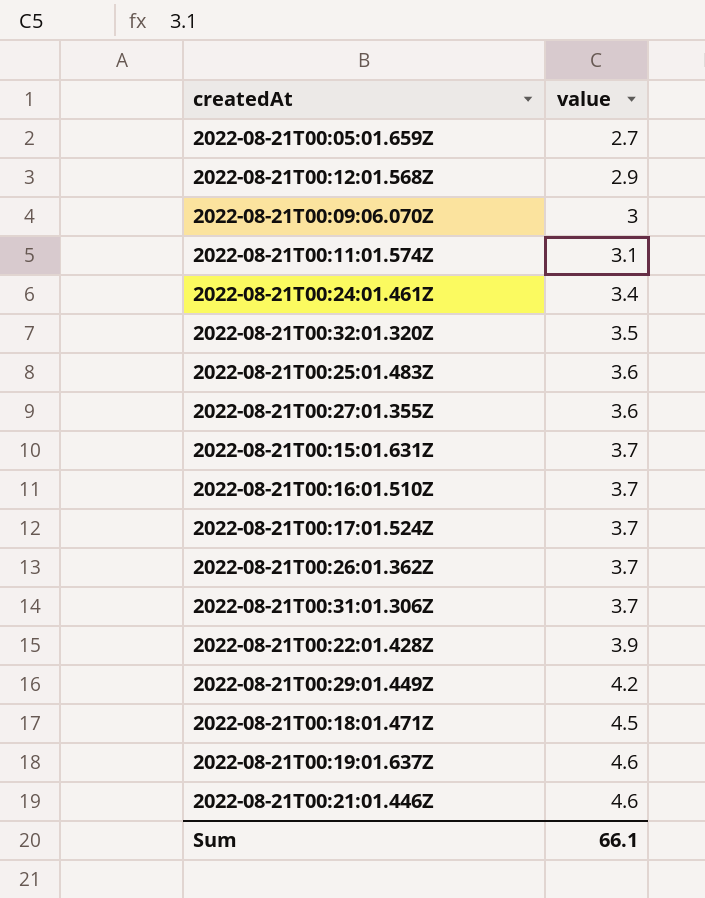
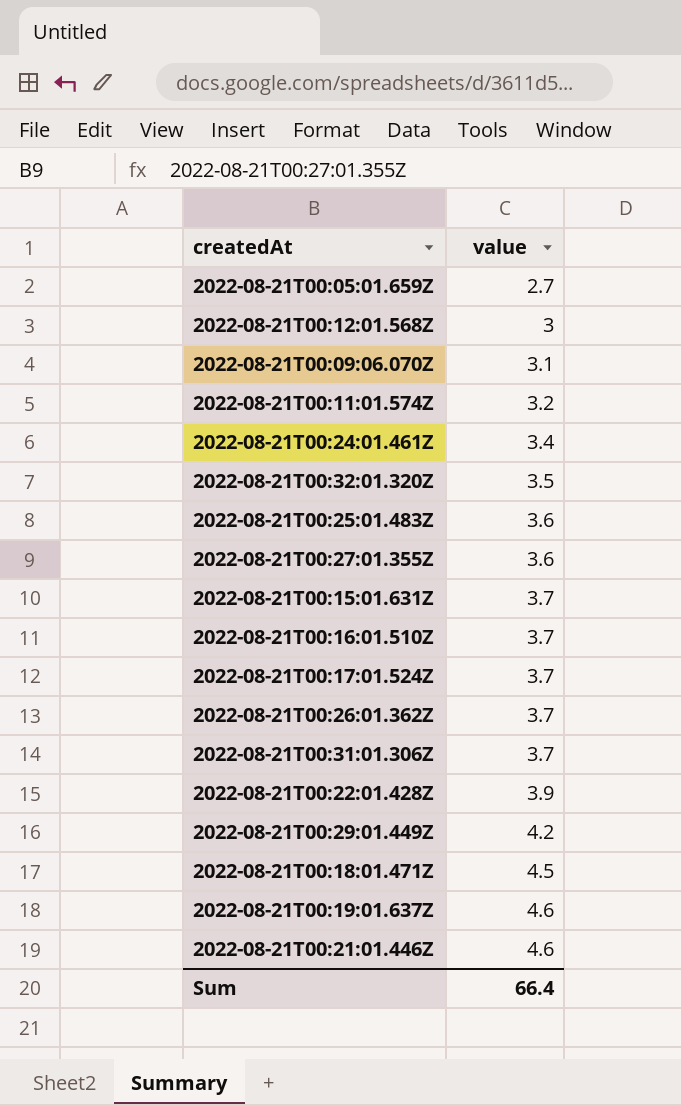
2022-08-21T00:12:01.568Z | value: 2.9 -> 3
2022-08-21T00:09:06.070Z | value: 3 -> 3.1
2022-08-21T00:11:01.574Z | value: 3.1 -> 3.2
Sum | value: 66.1 -> 66.4

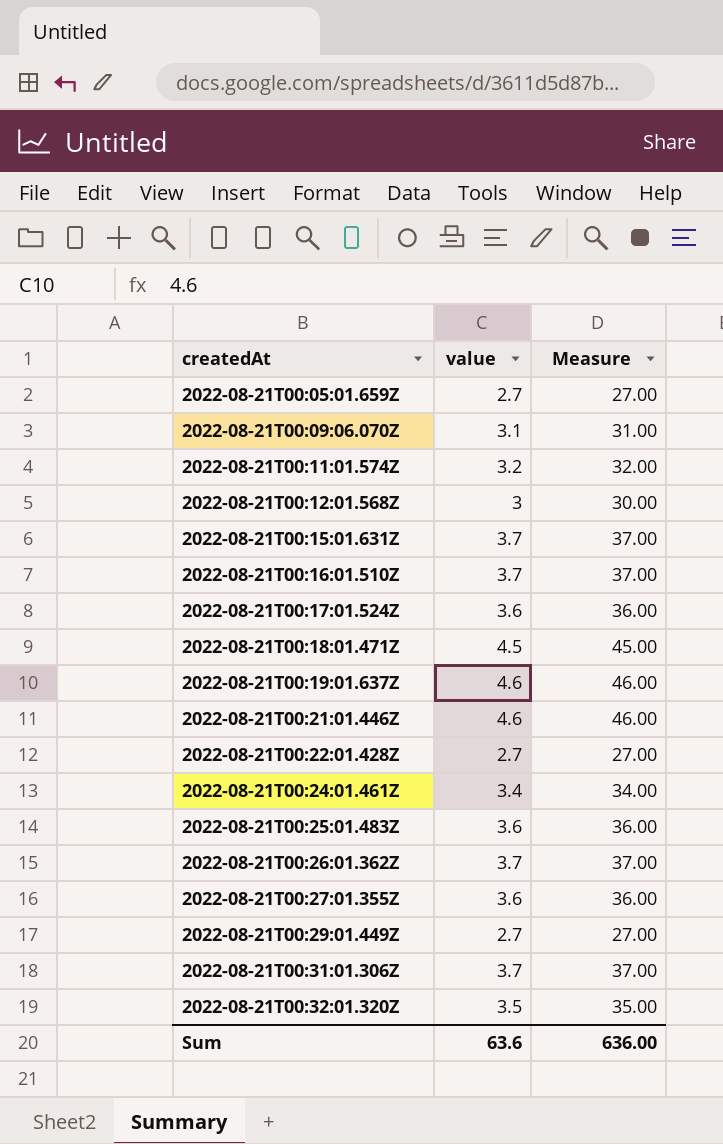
row order: value ascending -> createdAt ascending
column Measure | formula: none -> [value] * 10
2022-08-21T00:17:01.524Z | value: 3.7 -> 3.6
2022-08-21T00:22:01.428Z | value: 3.9 -> 2.7
2022-08-21T00:29:01.449Z | value: 4.2 -> 2.7
Sum | value: 66.4 -> 63.6

